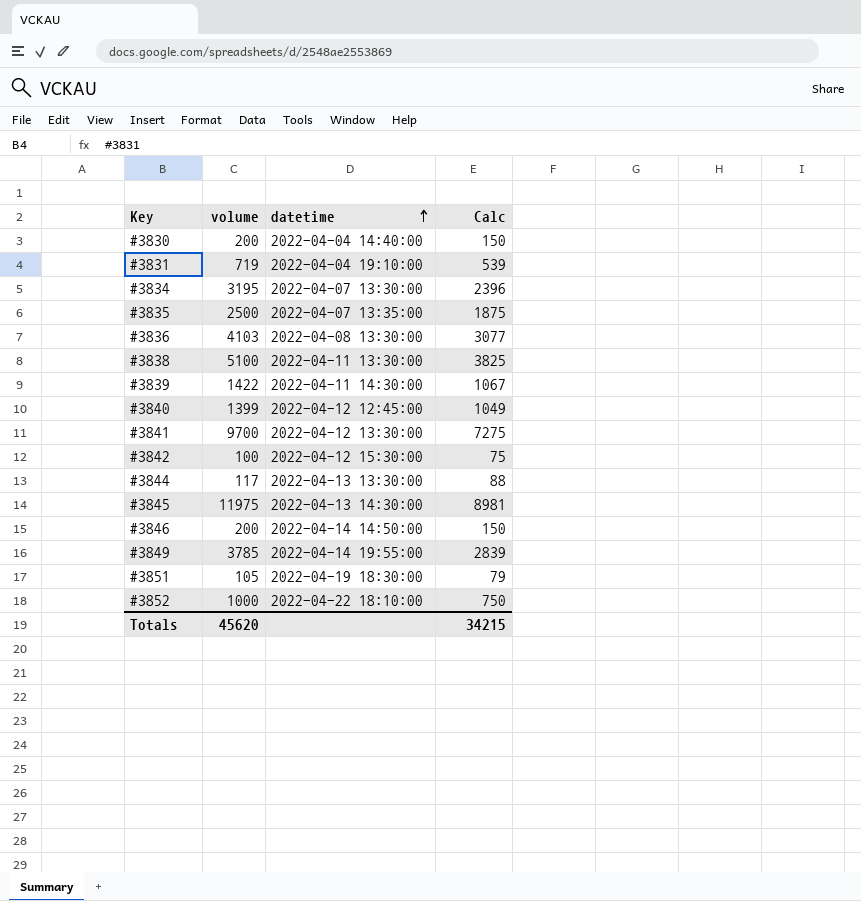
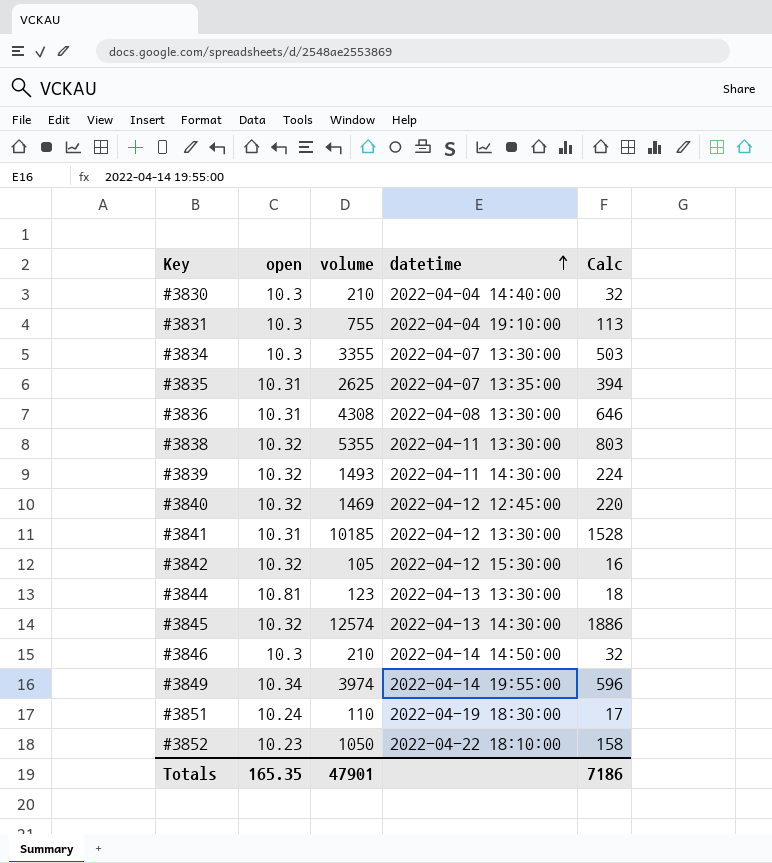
column open | position: none -> 2
column Calc | formula: [volume] * 0.75 -> [volume] * 0.15
#3830 | volume: 200 -> 210
#3831 | volume: 719 -> 755
#3834 | volume: 3195 -> 3355
#3835 | volume: 2500 -> 2625
#3836 | volume: 4103 -> 4308
#3838 | volume: 5100 -> 5355
#3839 | volume: 1422 -> 1493
#3840 | volume: 1399 -> 1469
#3841 | volume: 9700 -> 10185
#3842 | volume: 100 -> 105
#3844 | volume: 117 -> 123
#3845 | volume: 11975 -> 12574
#3846 | volume: 200 -> 210
#3849 | volume: 3785 -> 3974
#3851 | volume: 105 -> 110
#3852 | volume: 1000 -> 1050
Totals | volume: 45620 -> 47901
Totals | Calc: 34215 -> 7186

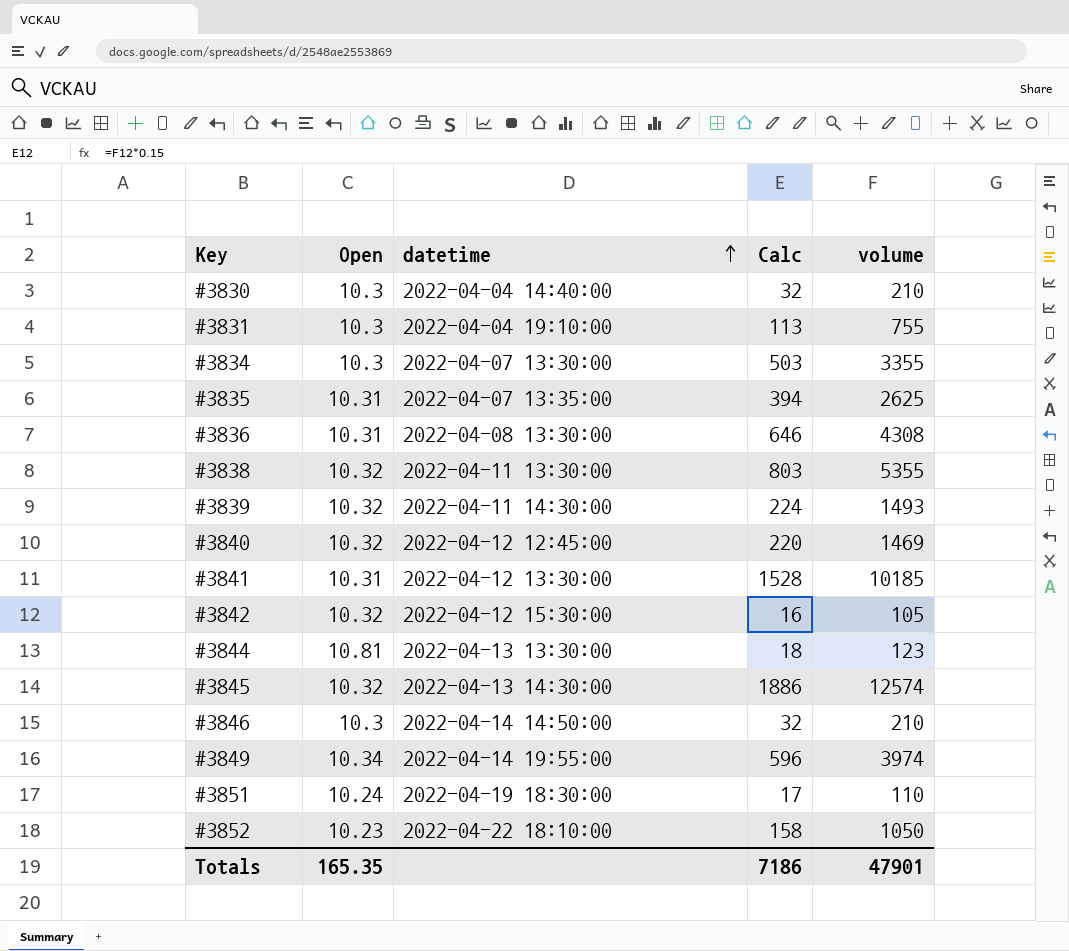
column name: open -> Open
column volume | position: 3 -> 5

